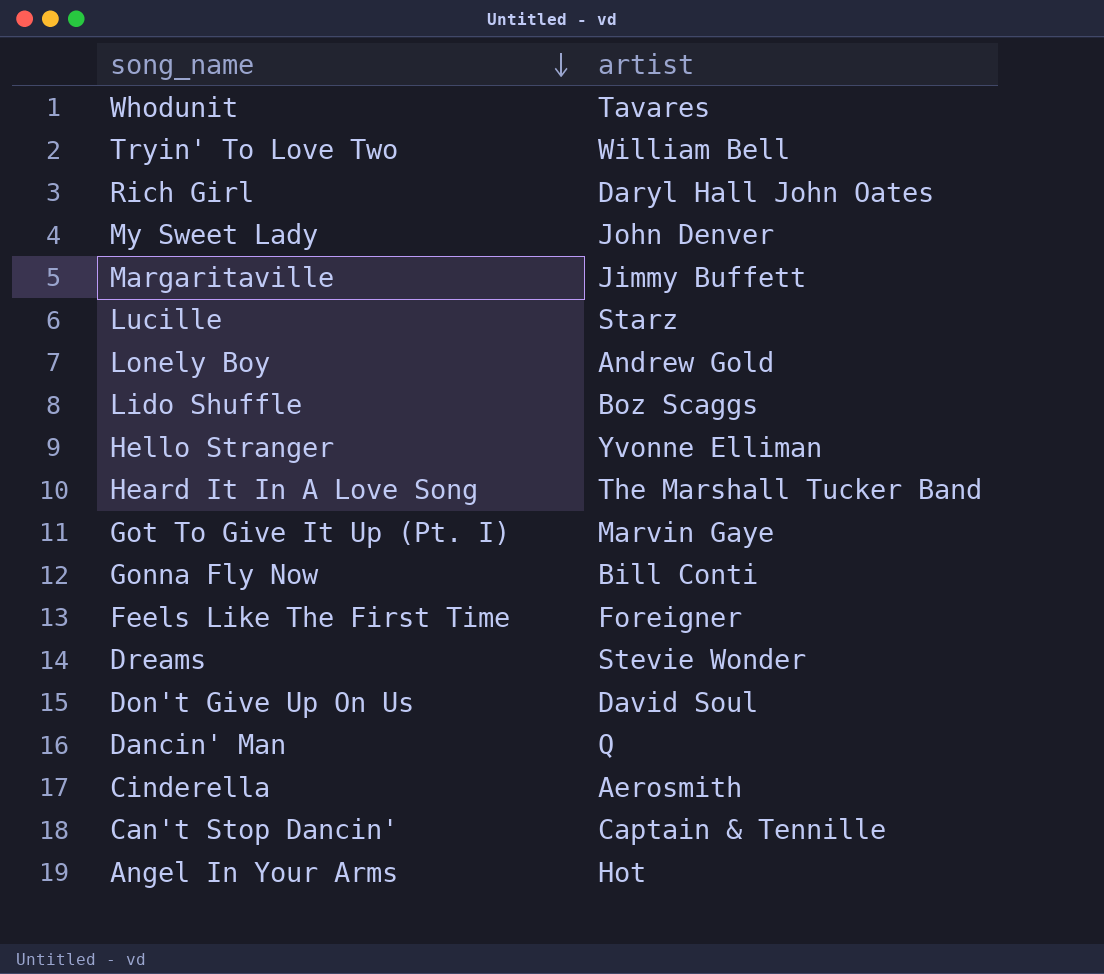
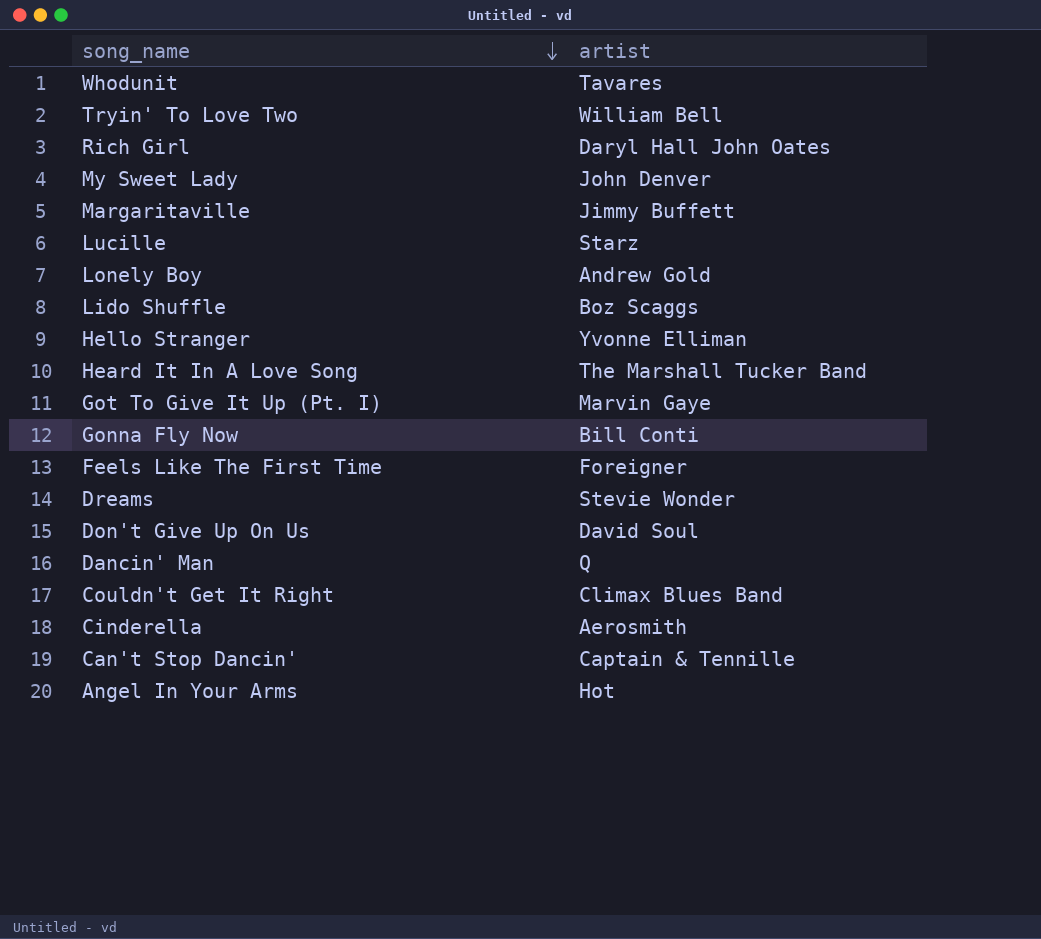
row Couldn't Get It Right: none -> Climax Blues Band

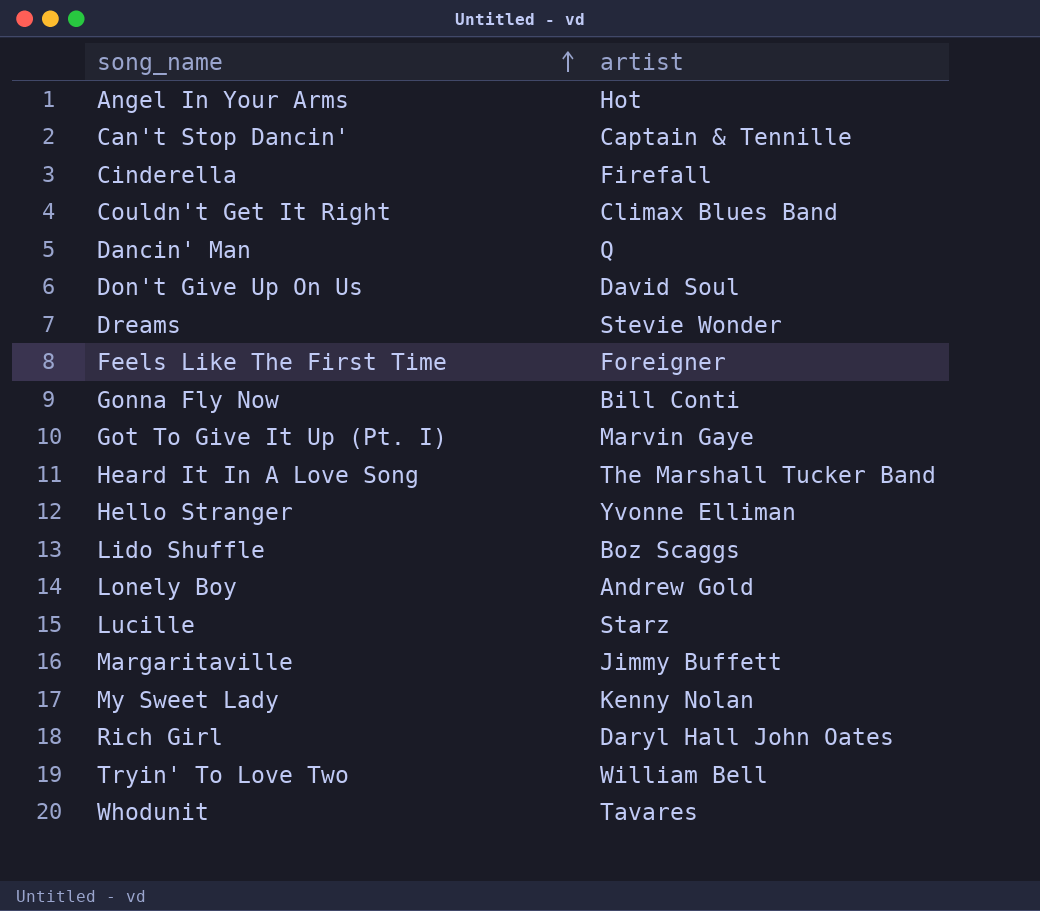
row order: song_name descending -> song_name ascending
Cinderella | artist: Aerosmith -> Firefall
My Sweet Lady | artist: John Denver -> Kenny Nolan

